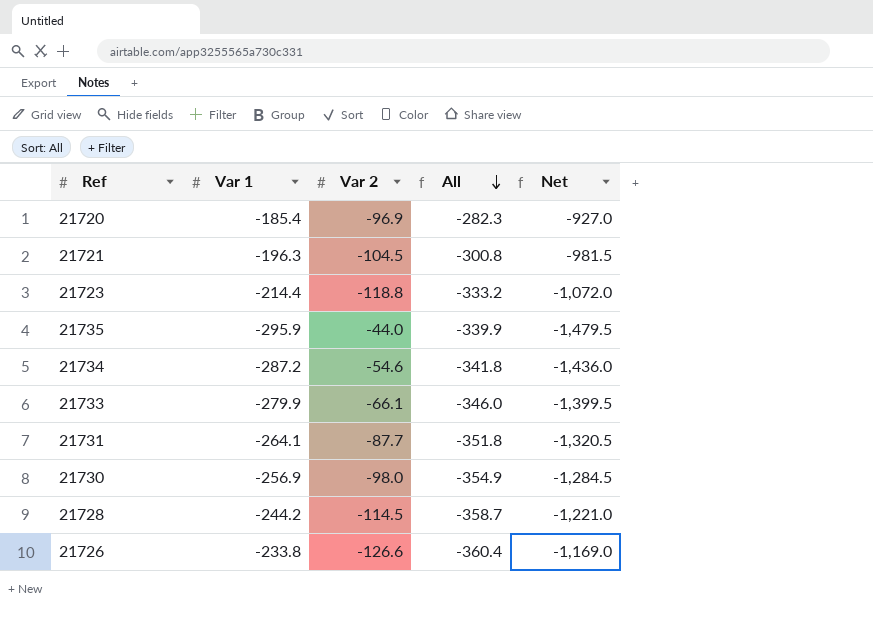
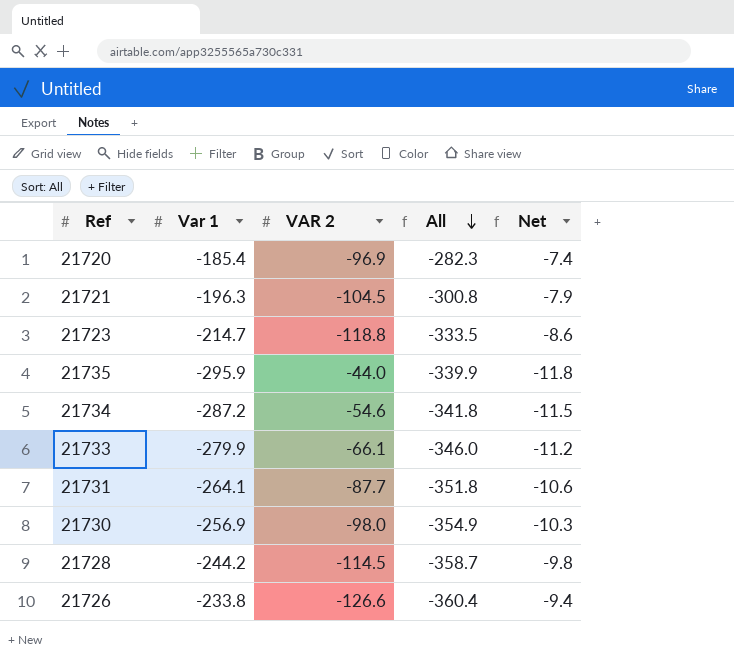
column name: Var 2 -> VAR 2
column Net | formula: [Var 1] * 5 -> [Var 1] * 0.04
21723 | Var 1: -214.4 -> -214.7
21723 | All: -333.2 -> -333.5

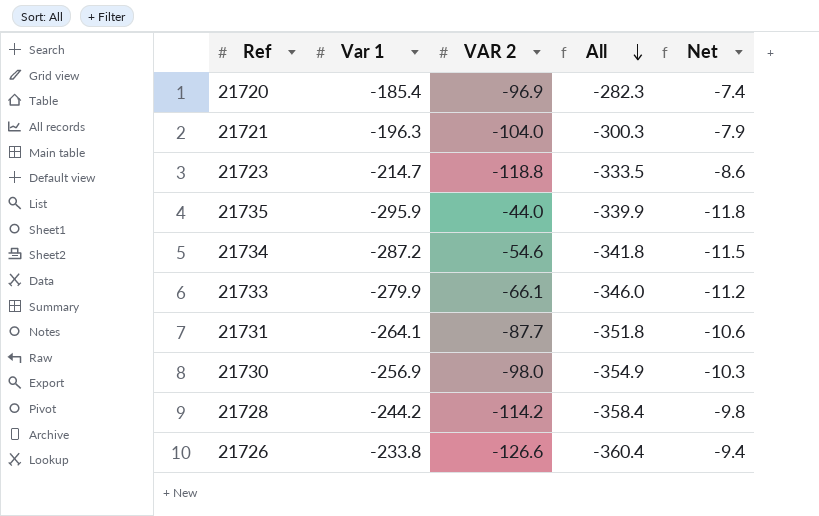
21721 | VAR 2: -104.5 -> -104.0
21721 | All: -300.8 -> -300.3
21728 | VAR 2: -114.5 -> -114.2
21728 | All: -358.7 -> -358.4

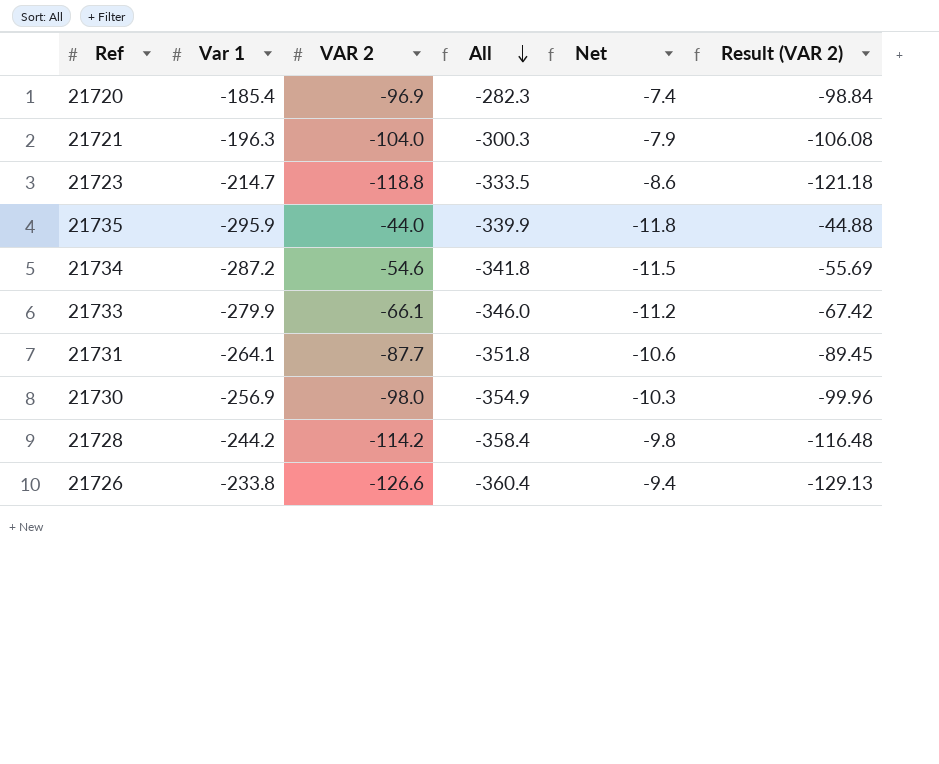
column Result (VAR 2) | formula: none -> [VAR 2] * 1.02

